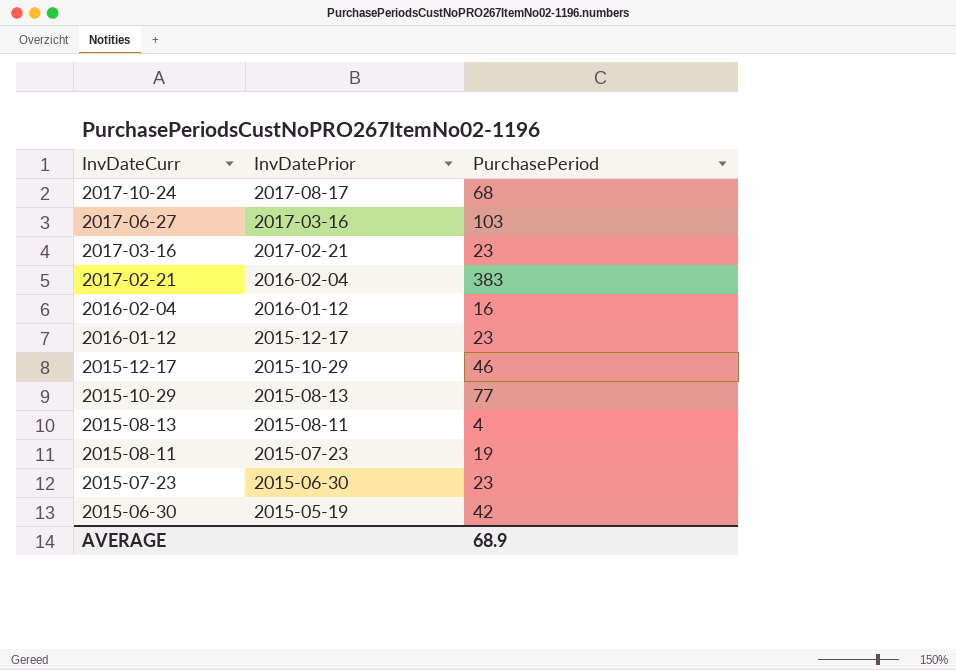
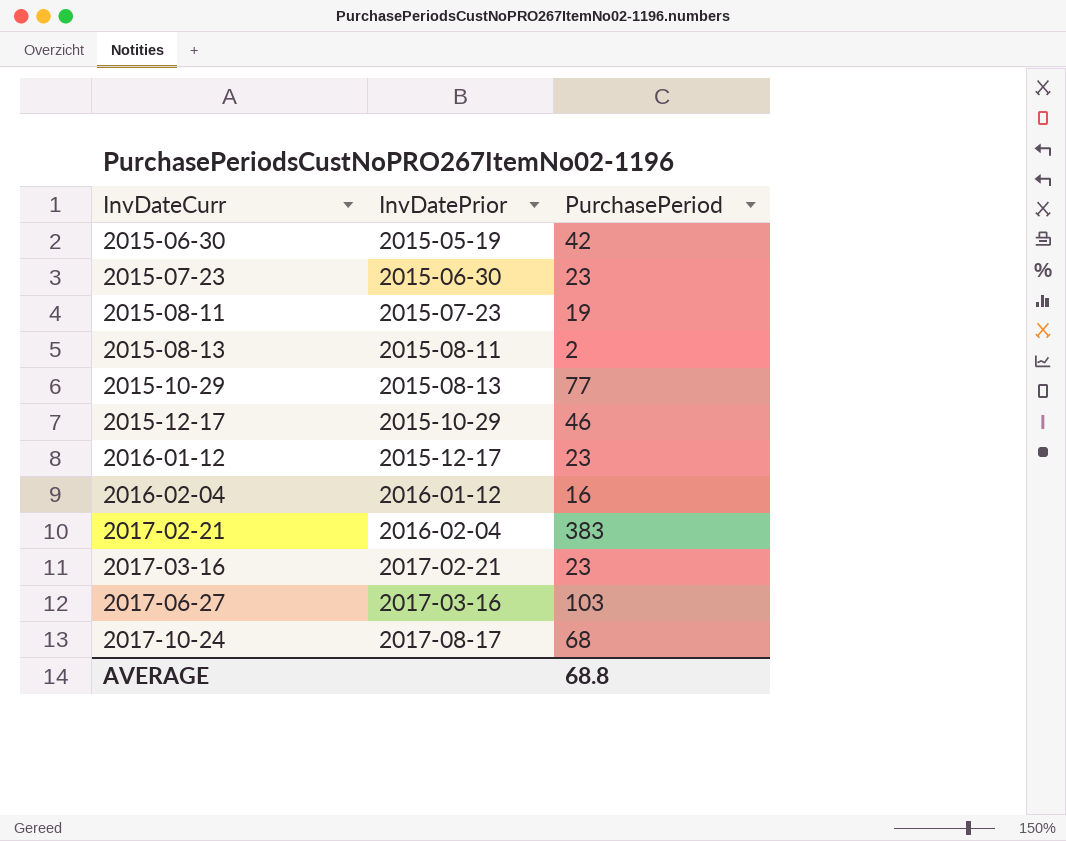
row order: InvDateCurr descending -> InvDateCurr ascending
2015-08-13 | PurchasePeriod: 4 -> 2
AVERAGE | PurchasePeriod: 68.9 -> 68.8

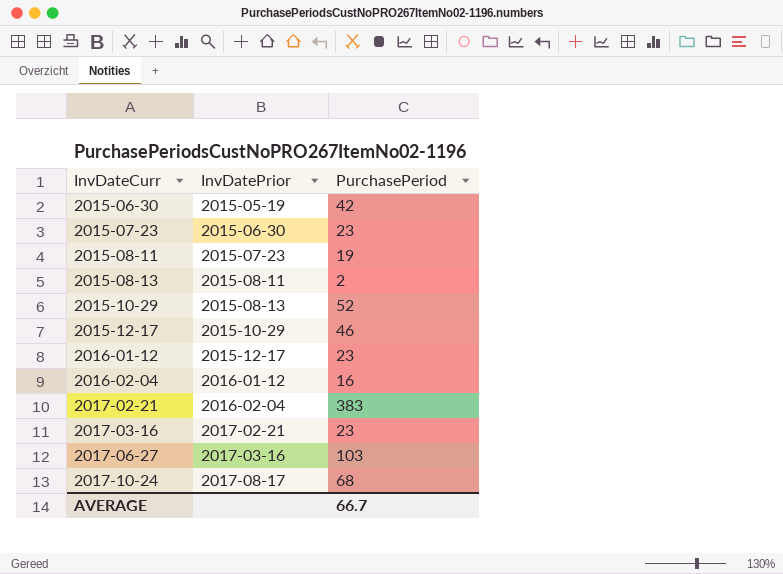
2015-10-29 | PurchasePeriod: 77 -> 52
AVERAGE | PurchasePeriod: 68.8 -> 66.7

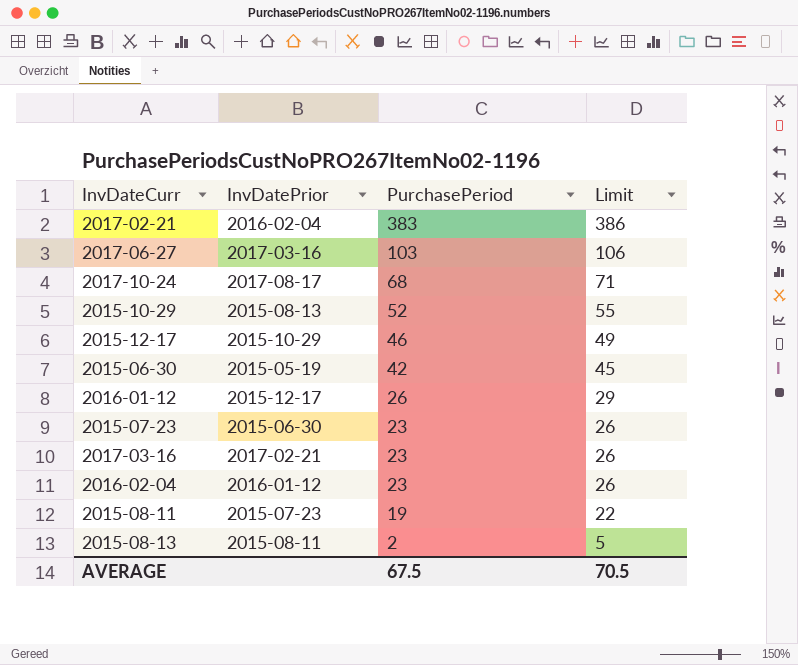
row order: InvDateCurr ascending -> PurchasePeriod descending
column Limit | formula: none -> [PurchasePeriod] + 3
2016-01-12 | PurchasePeriod: 23 -> 26
2016-02-04 | PurchasePeriod: 16 -> 23
AVERAGE | PurchasePeriod: 66.7 -> 67.5

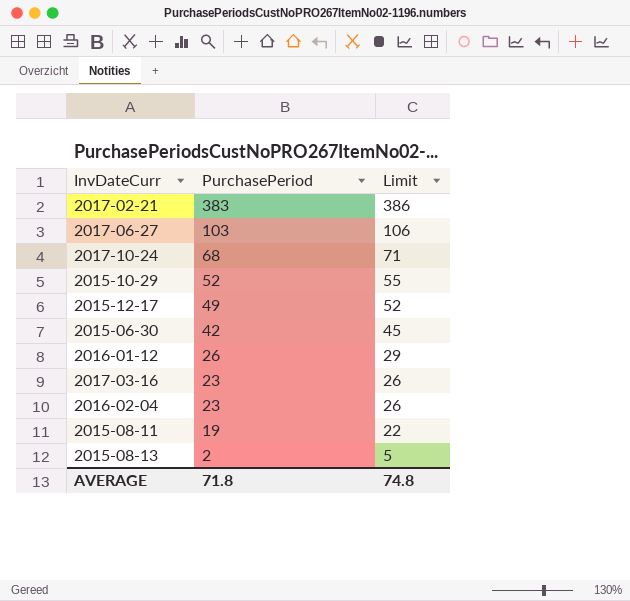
column InvDatePrior | position: 2 -> none
row 2015-07-23: 2015-06-30 | 23 | 26 -> none
2015-12-17 | PurchasePeriod: 46 -> 49
2015-12-17 | Limit: 49 -> 52
AVERAGE | PurchasePeriod: 67.5 -> 71.8
AVERAGE | Limit: 70.5 -> 74.8

